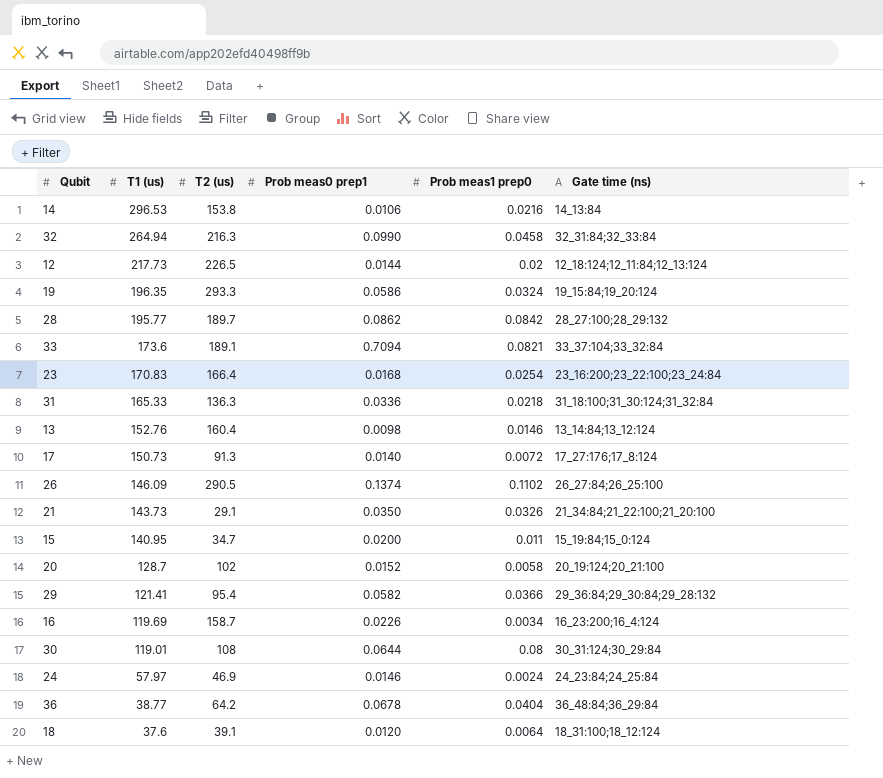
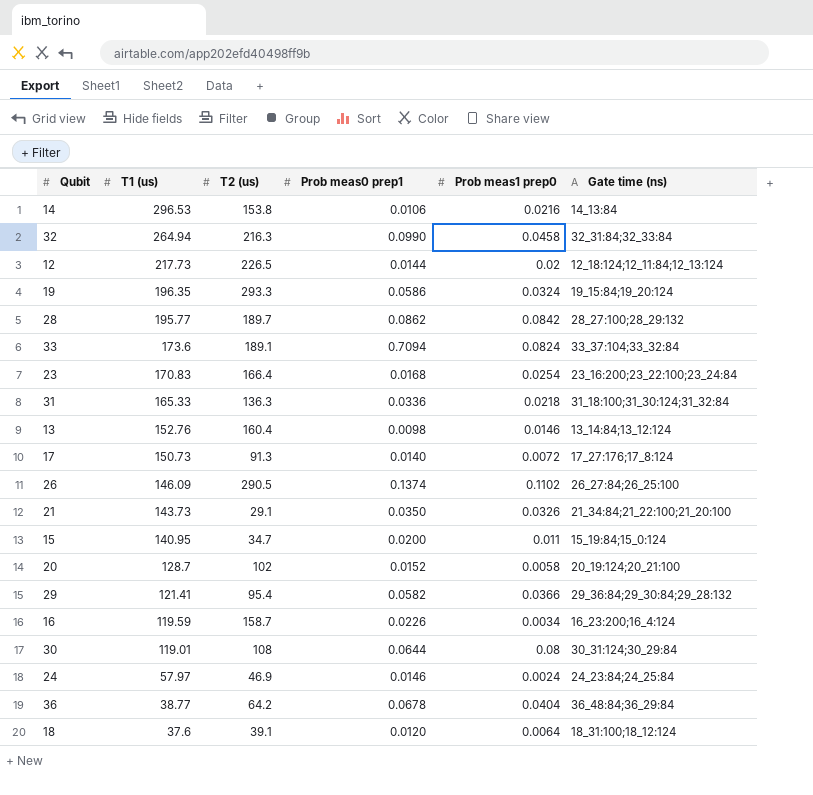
33 | Prob meas1 prep0: 0.0821 -> 0.0824
16 | T1 (us): 119.69 -> 119.59

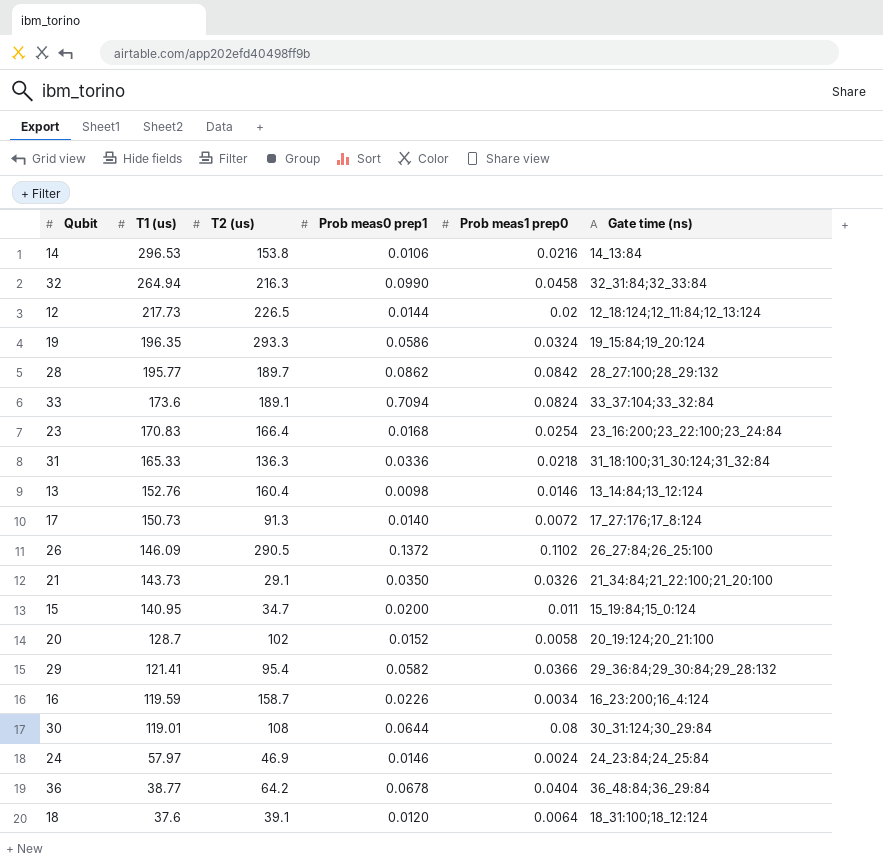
26 | Prob meas0 prep1: 0.1374 -> 0.1372

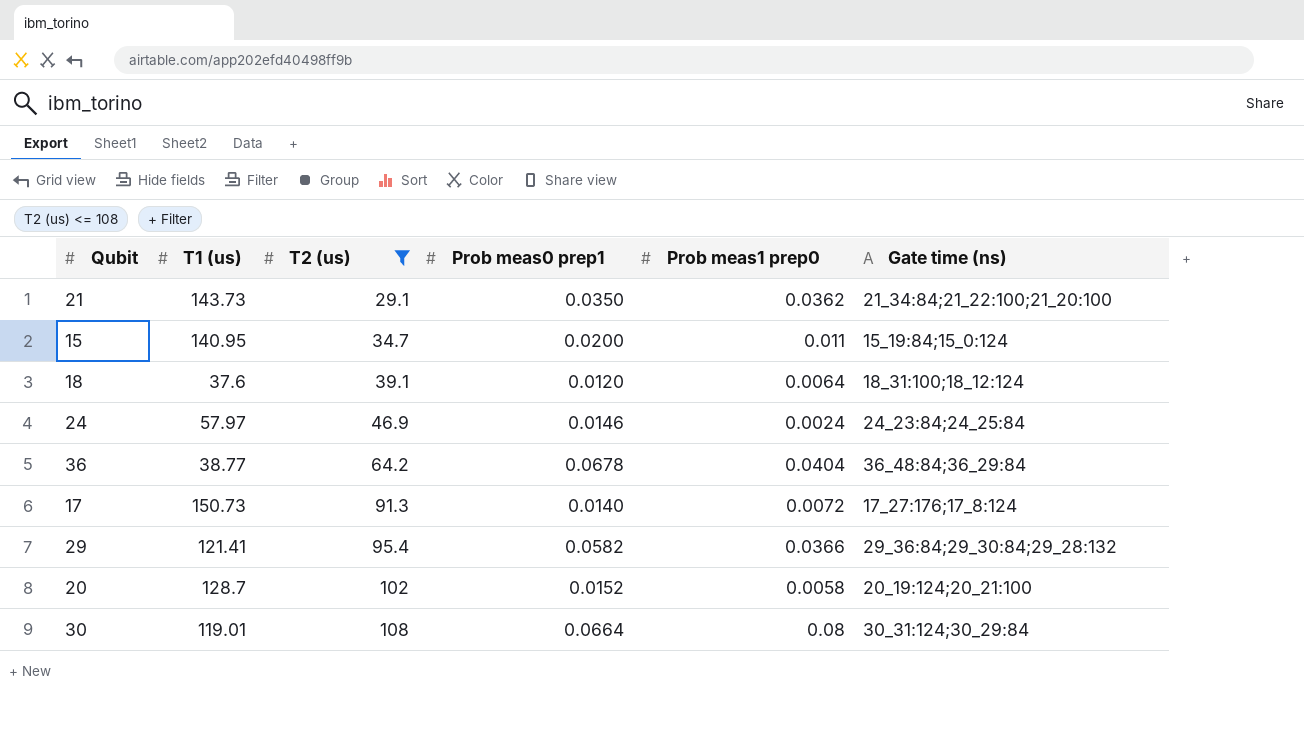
filter: none -> T2 (us) <= 108
row order: T1 (us) descending -> T2 (us) ascending
21 | Prob meas1 prep0: 0.0326 -> 0.0362
30 | Prob meas0 prep1: 0.0644 -> 0.0664

